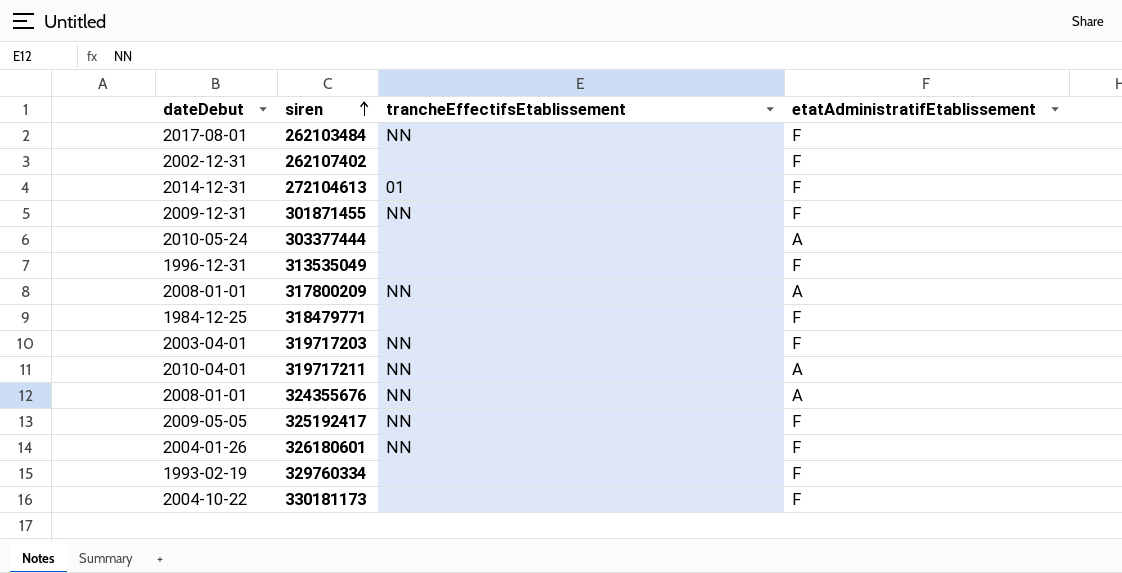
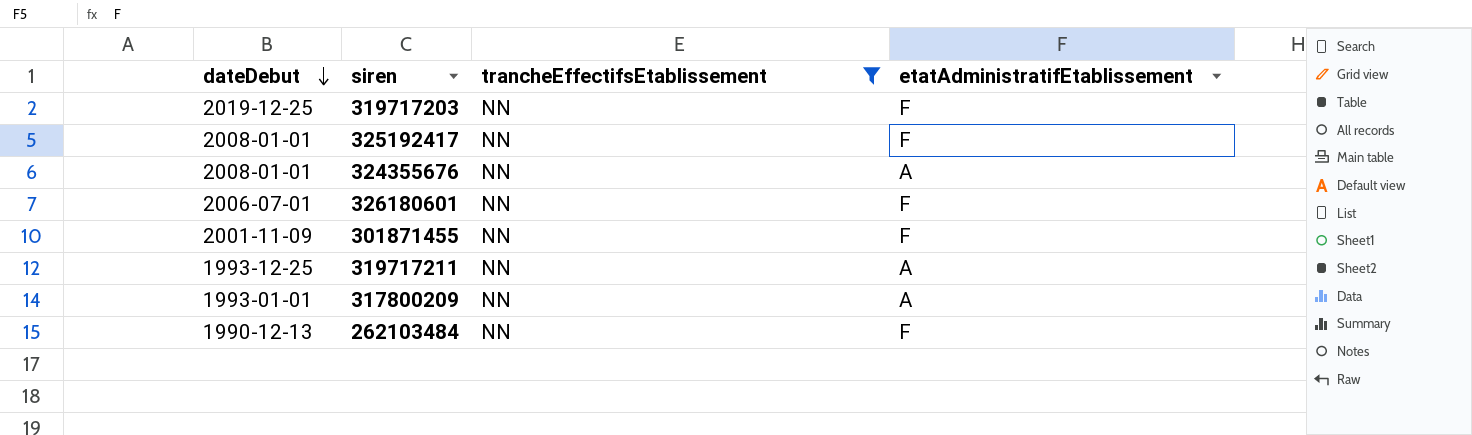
filter: none -> trancheEffectifsEtablissement = NN
row order: siren ascending -> dateDebut descending
319717203 | dateDebut: 2003-04-01 -> 2019-12-25
325192417 | dateDebut: 2009-05-05 -> 2008-01-01
326180601 | dateDebut: 2004-01-26 -> 2006-07-01
301871455 | dateDebut: 2009-12-31 -> 2001-11-09
319717211 | dateDebut: 2010-04-01 -> 1993-12-25
317800209 | dateDebut: 2008-01-01 -> 1993-01-01
262103484 | dateDebut: 2017-08-01 -> 1990-12-13

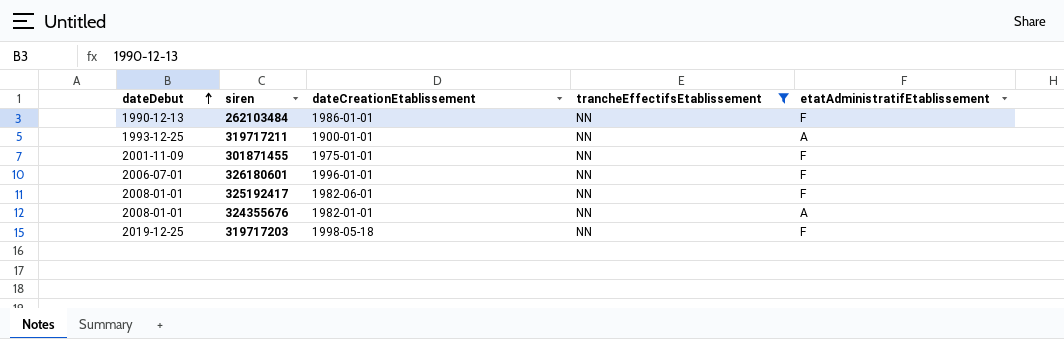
row order: dateDebut descending -> dateDebut ascending
column dateCreationEtablissement | position: none -> 3
row 317800209: 1993-01-01 | NN | A -> none

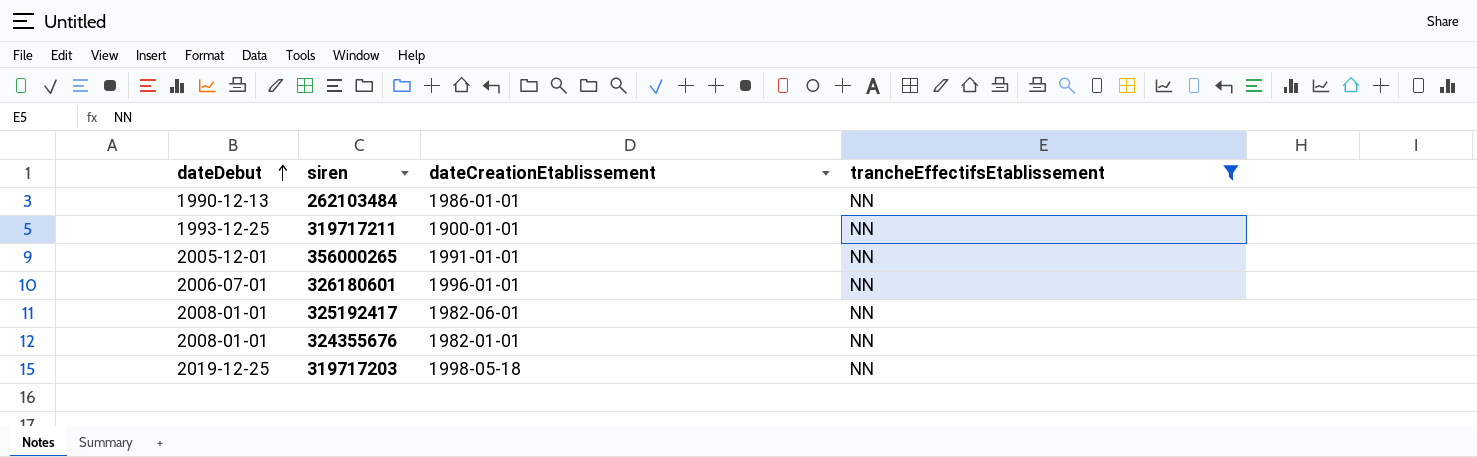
column etatAdministratifEtablissement | position: 5 -> none
row 301871455: 2001-11-09 | 1975-01-01 | NN | F -> none
row 356000265: none -> 2005-12-01 | 1991-01-01 | NN

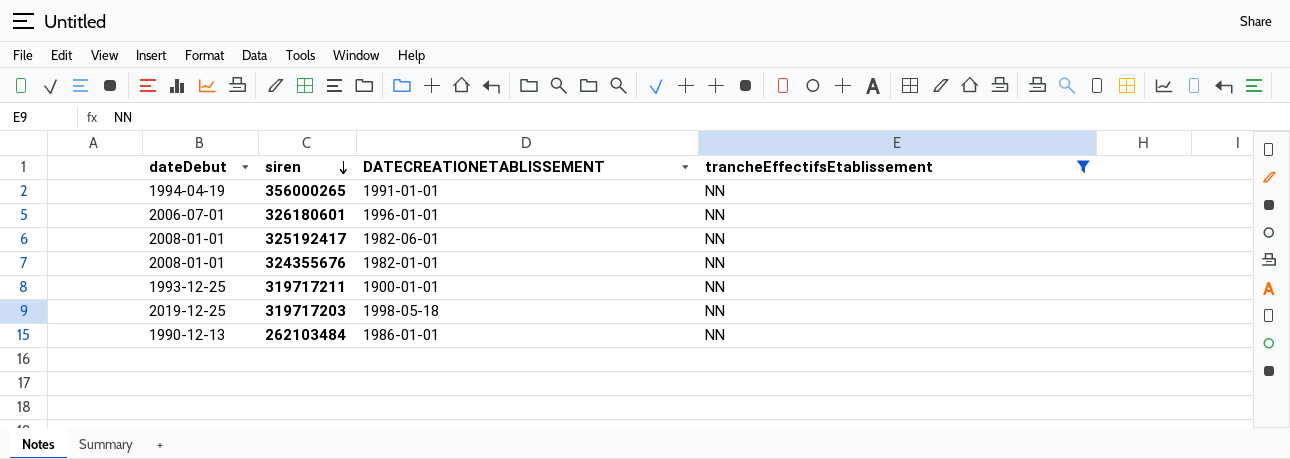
row order: dateDebut ascending -> siren descending
column name: dateCreationEtablissement -> DATECREATIONETABLISSEMENT
356000265 | dateDebut: 2005-12-01 -> 1994-04-19

